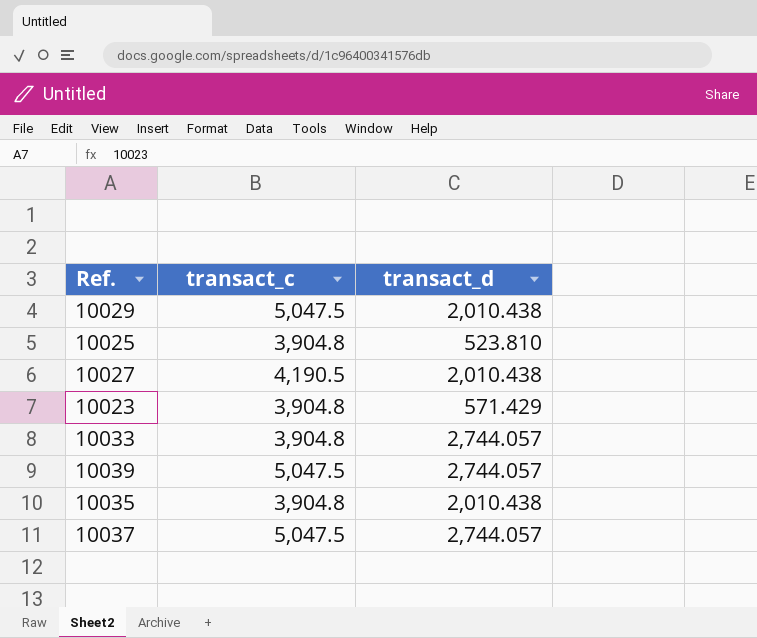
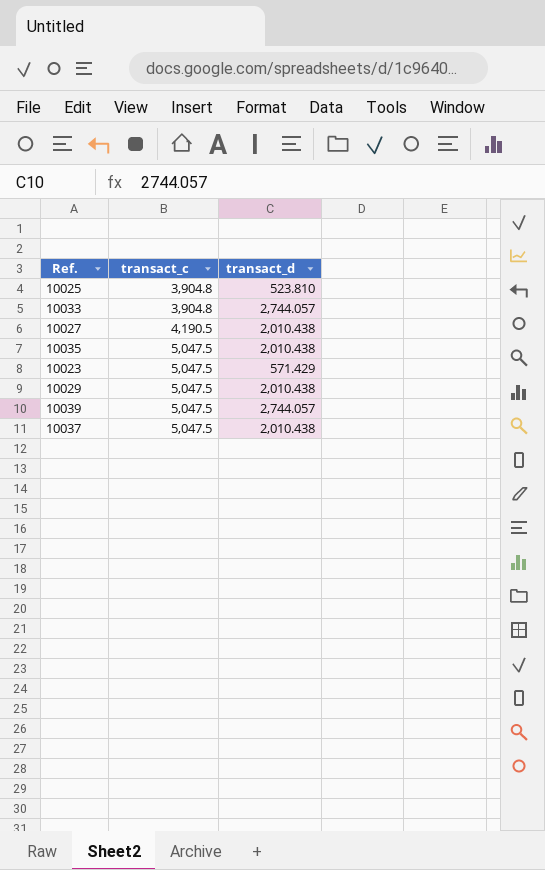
row order: none -> transact_c ascending
10035 | transact_c: 3,904.8 -> 5,047.5
10023 | transact_c: 3,904.8 -> 5,047.5
10037 | transact_d: 2,744.057 -> 2,010.438

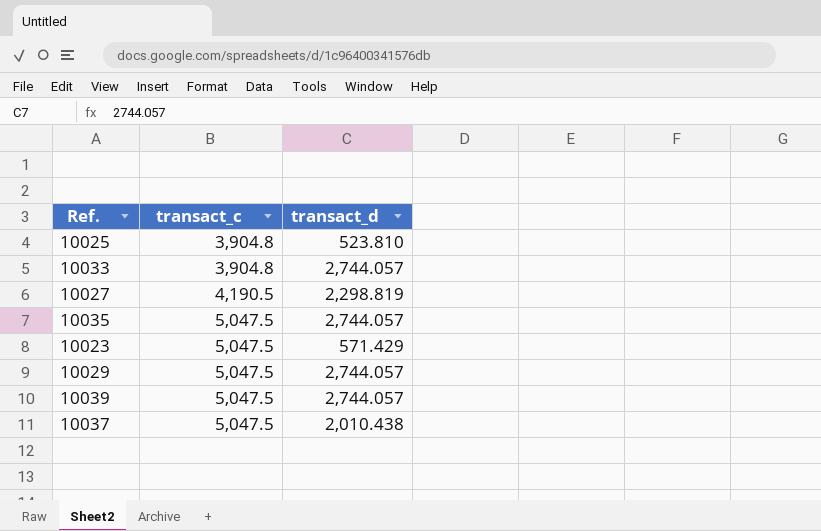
10027 | transact_d: 2,010.438 -> 2,298.819
10035 | transact_d: 2,010.438 -> 2,744.057
10029 | transact_d: 2,010.438 -> 2,744.057

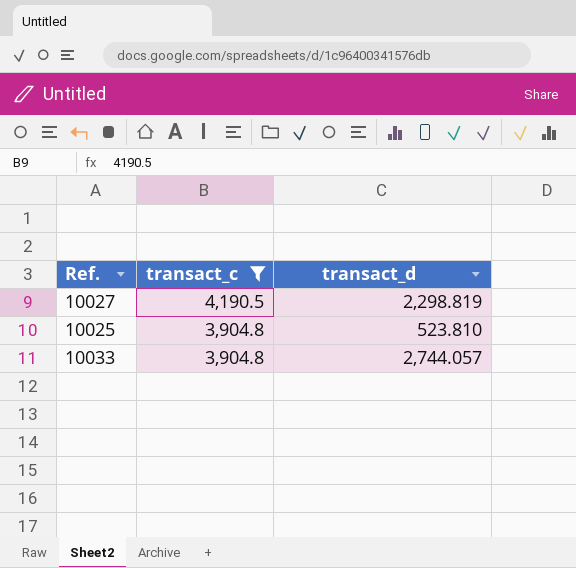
filter: none -> transact_c != 5,047.5
row order: transact_c ascending -> transact_c descending

